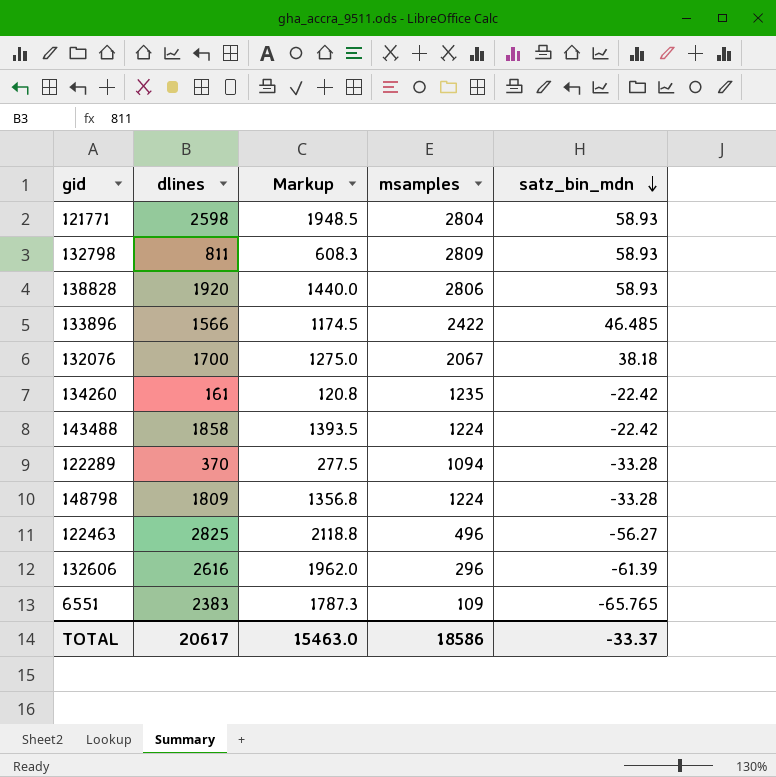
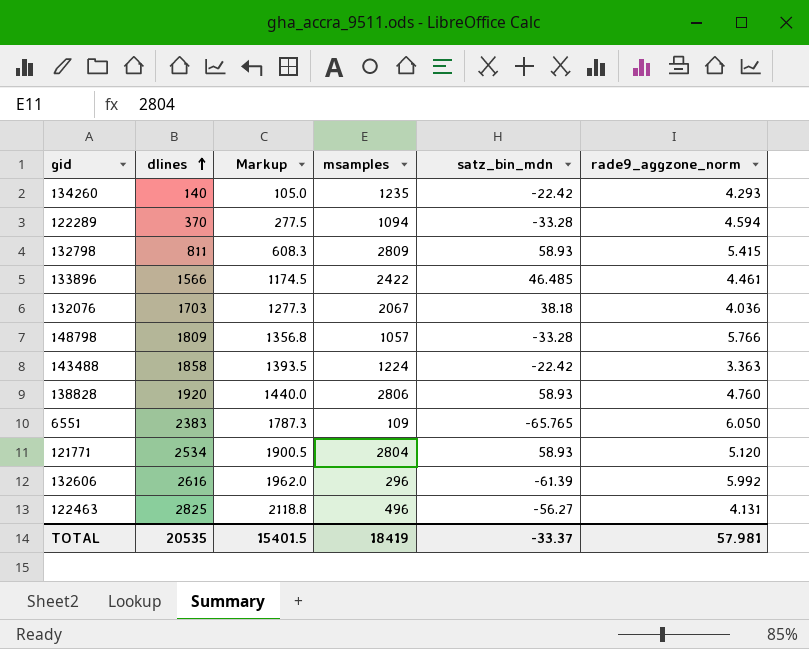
row order: satz_bin_mdn descending -> dlines ascending
column rade9_aggzone_norm | position: none -> 6
134260 | dlines: 161 -> 140
134260 | Markup: 120.8 -> 105.0
132076 | dlines: 1700 -> 1703
132076 | Markup: 1275.0 -> 1277.3
148798 | msamples: 1224 -> 1057
121771 | dlines: 2598 -> 2534
121771 | Markup: 1948.5 -> 1900.5
TOTAL | dlines: 20617 -> 20535
TOTAL | Markup: 15463.0 -> 15401.5
TOTAL | msamples: 18586 -> 18419

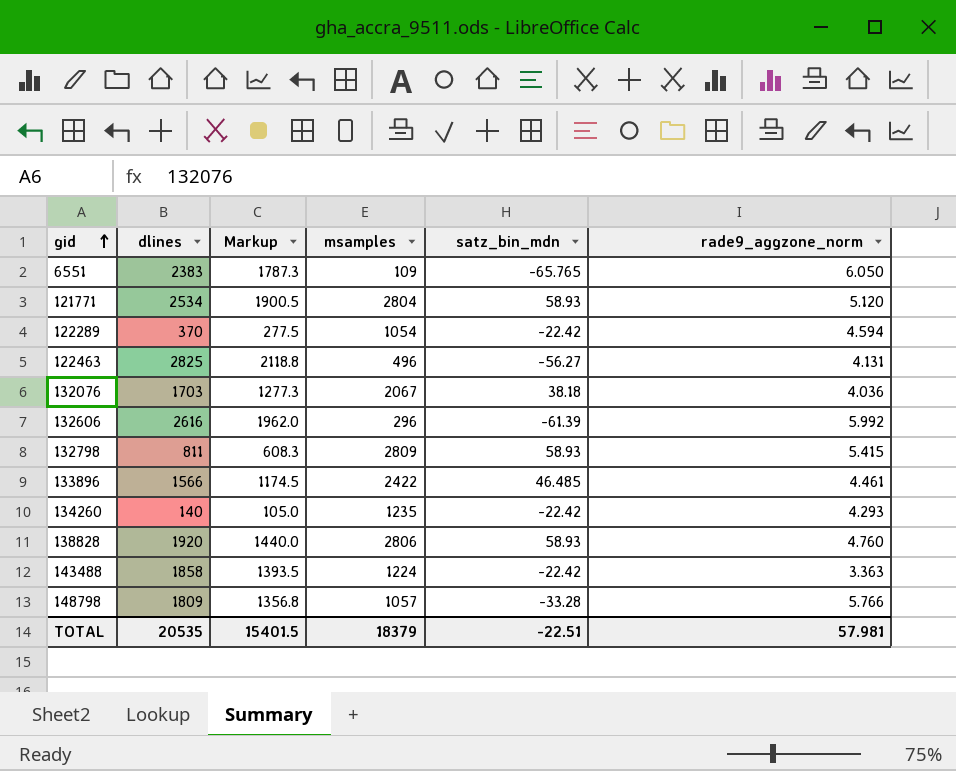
row order: dlines ascending -> gid ascending
122289 | msamples: 1094 -> 1054
122289 | satz_bin_mdn: -33.28 -> -22.42
TOTAL | msamples: 18419 -> 18379
TOTAL | satz_bin_mdn: -33.37 -> -22.51

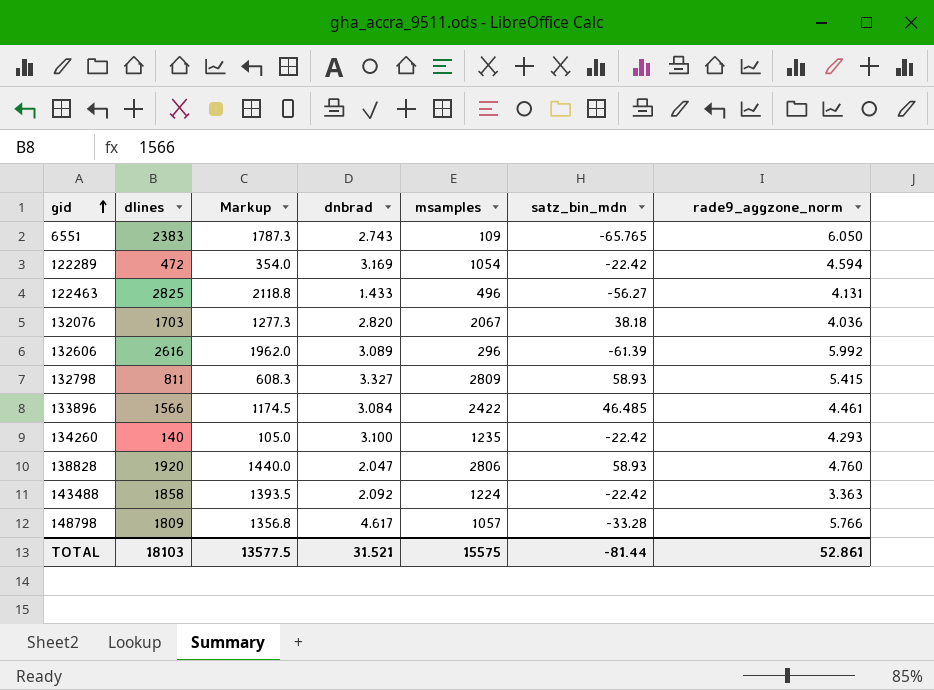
column dnbrad | position: none -> 4
row 121771: 2534 | 1900.5 | 2804 | 58.93 | 5.120 -> none
122289 | dlines: 370 -> 472
122289 | Markup: 277.5 -> 354.0
TOTAL | dlines: 20535 -> 18103
TOTAL | Markup: 15401.5 -> 13577.5
TOTAL | msamples: 18379 -> 15575
TOTAL | satz_bin_mdn: -22.51 -> -81.44
TOTAL | rade9_aggzone_norm: 57.981 -> 52.861

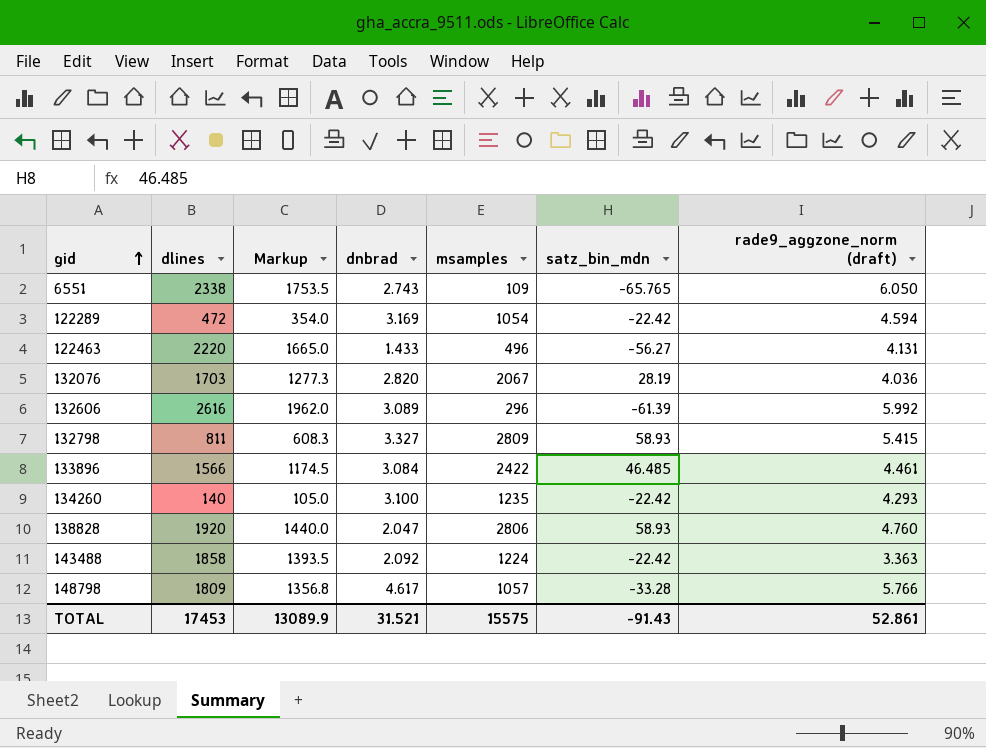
column name: rade9_aggzone_norm -> rade9_aggzone_norm (draft)
6551 | dlines: 2383 -> 2338
6551 | Markup: 1787.3 -> 1753.5
122463 | dlines: 2825 -> 2220
122463 | Markup: 2118.8 -> 1665.0
132076 | satz_bin_mdn: 38.18 -> 28.19
TOTAL | dlines: 18103 -> 17453
TOTAL | Markup: 13577.5 -> 13089.9
TOTAL | satz_bin_mdn: -81.44 -> -91.43

